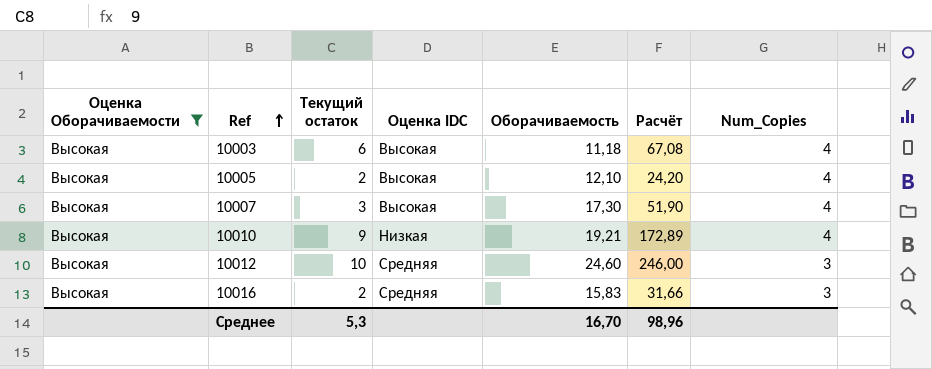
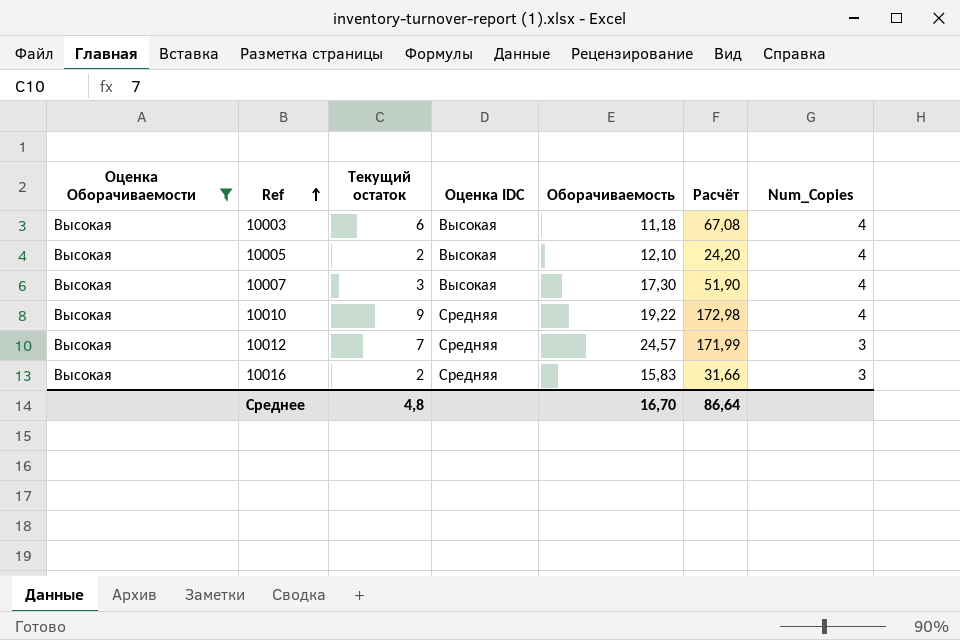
10010 | Оценка IDC: Низкая -> Средняя
10010 | Оборачиваемость: 19,21 -> 19,22
10010 | Расчёт: 172,89 -> 172,98
10012 | Текущий остаток: 10 -> 7
10012 | Оборачиваемость: 24,60 -> 24,57
10012 | Расчёт: 246,00 -> 171,99
Среднее | Текущий остаток: 5,3 -> 4,8
Среднее | Расчёт: 98,96 -> 86,64

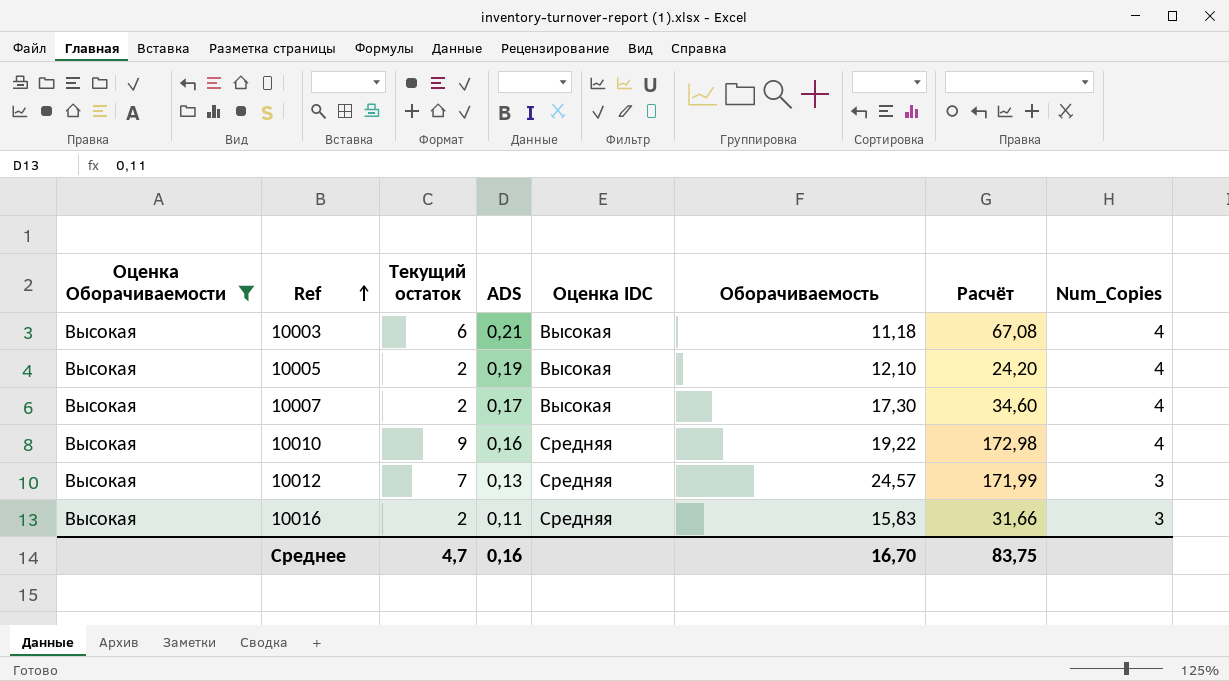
column ADS | position: none -> 4
10007 | Текущий остаток: 3 -> 2
10007 | Расчёт: 51,90 -> 34,60
Среднее | Текущий остаток: 4,8 -> 4,7
Среднее | Расчёт: 86,64 -> 83,75

